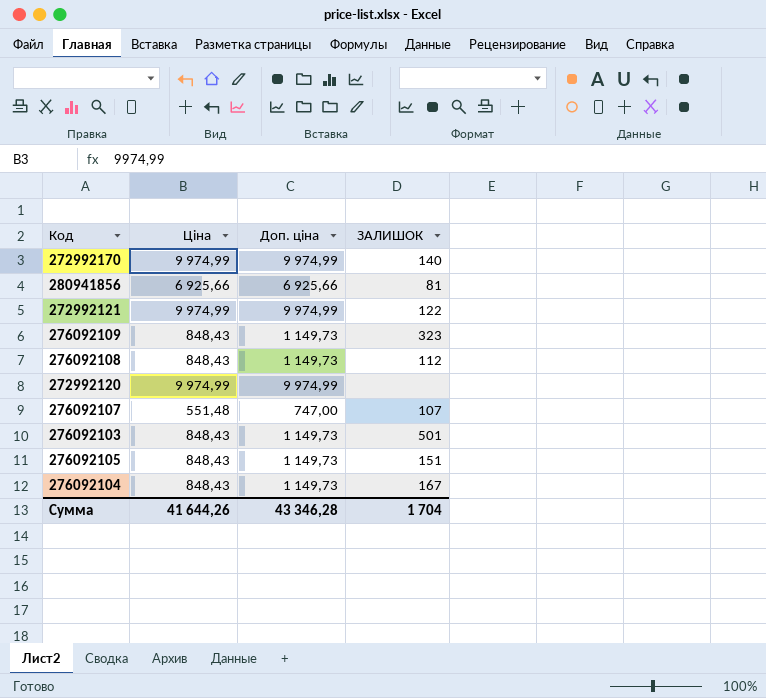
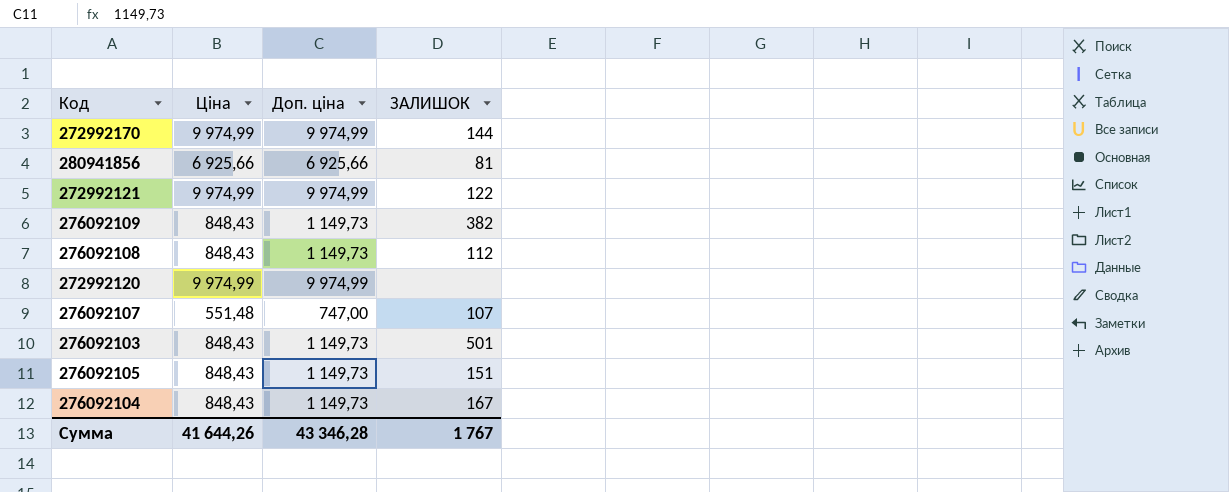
272992170 | ЗАЛИШОК: 140 -> 144
276092109 | ЗАЛИШОК: 323 -> 382
Сумма | ЗАЛИШОК: 1 704 -> 1 767

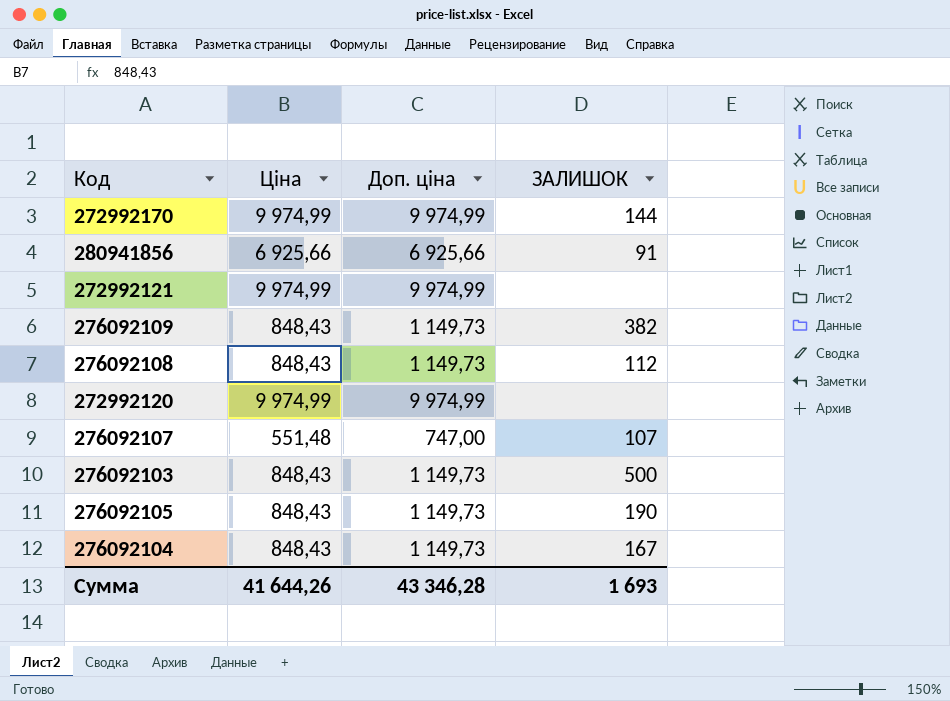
280941856 | ЗАЛИШОК: 81 -> 91
272992121 | ЗАЛИШОК: 122 -> none
276092103 | ЗАЛИШОК: 501 -> 500
276092105 | ЗАЛИШОК: 151 -> 190
Сумма | ЗАЛИШОК: 1 767 -> 1 693

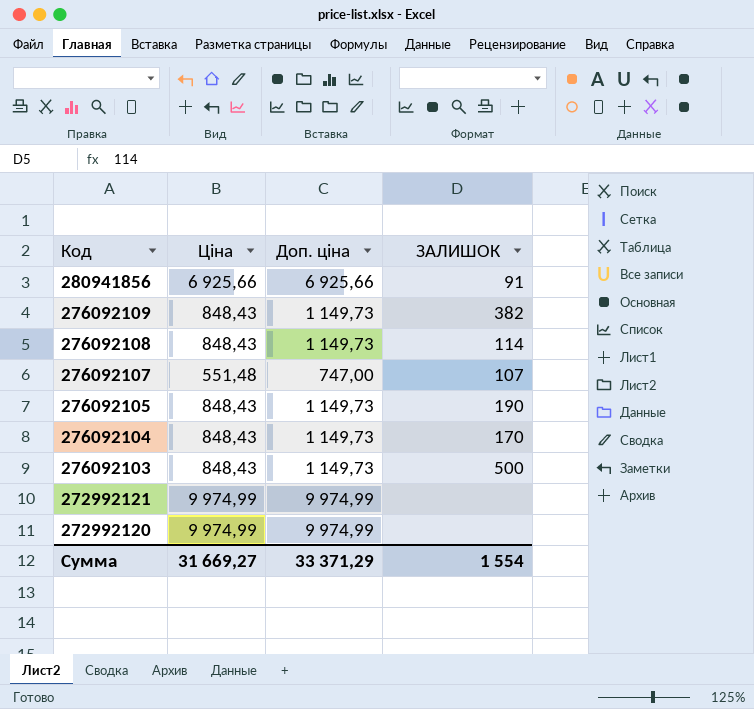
row order: none -> Код descending
row 272992170: 9 974,99 | 9 974,99 | 144 -> none
276092108 | ЗАЛИШОК: 112 -> 114
276092104 | ЗАЛИШОК: 167 -> 170
Сумма | Ціна: 41 644,26 -> 31 669,27
Сумма | Доп. ціна: 43 346,28 -> 33 371,29
Сумма | ЗАЛИШОК: 1 693 -> 1 554

